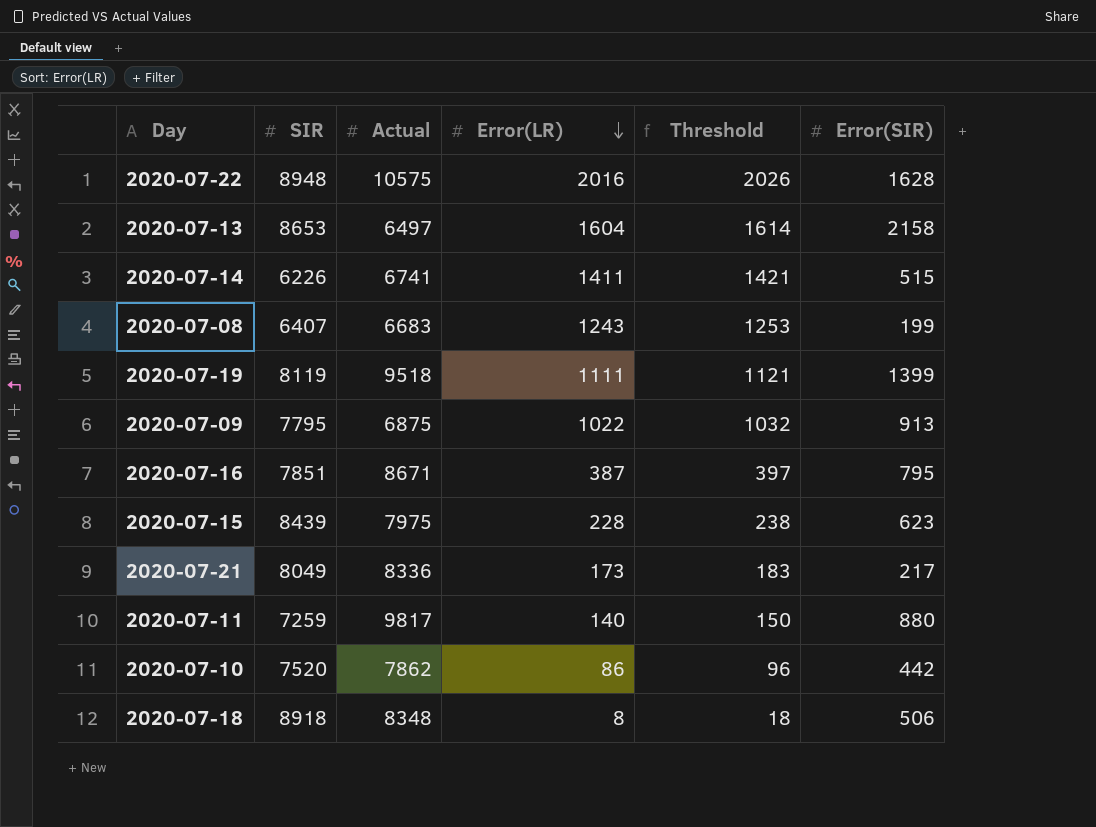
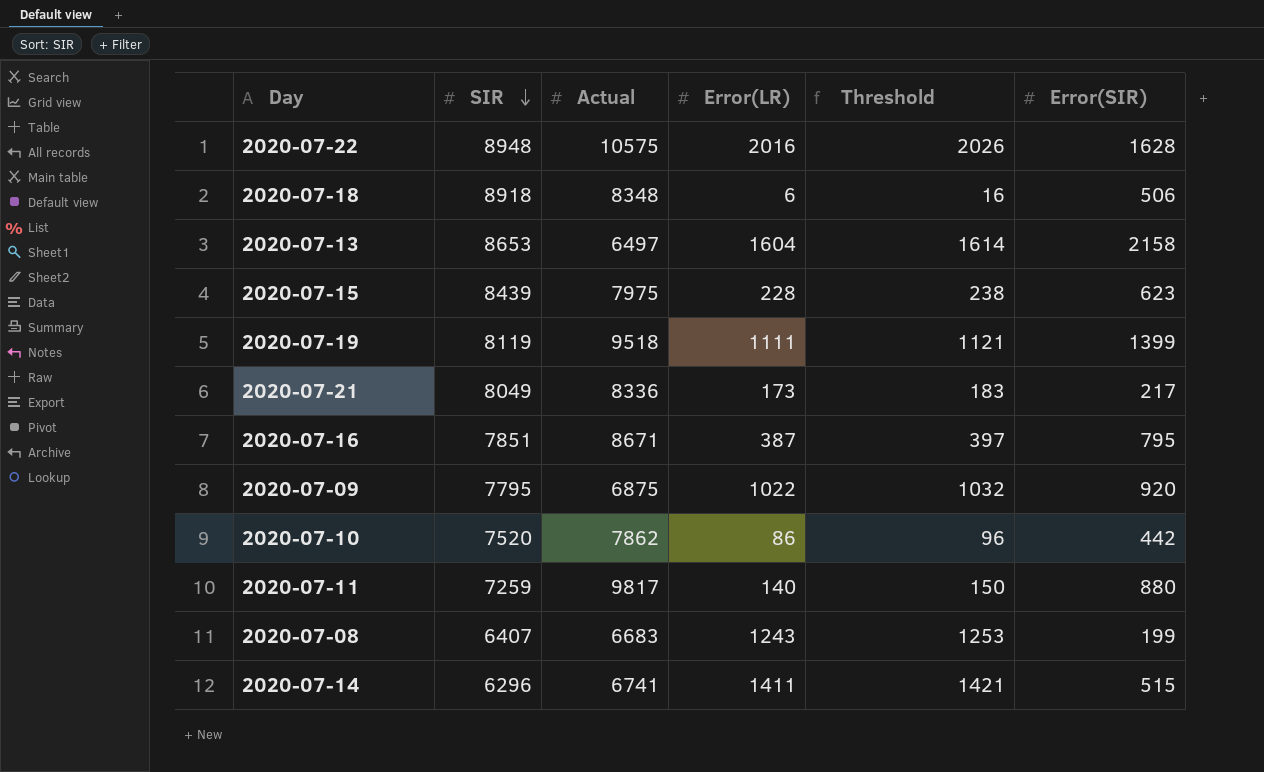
row order: Error(LR) descending -> SIR descending
2020-07-18 | Error(LR): 8 -> 6
2020-07-18 | Threshold: 18 -> 16
2020-07-09 | Error(SIR): 913 -> 920
2020-07-14 | SIR: 6226 -> 6296

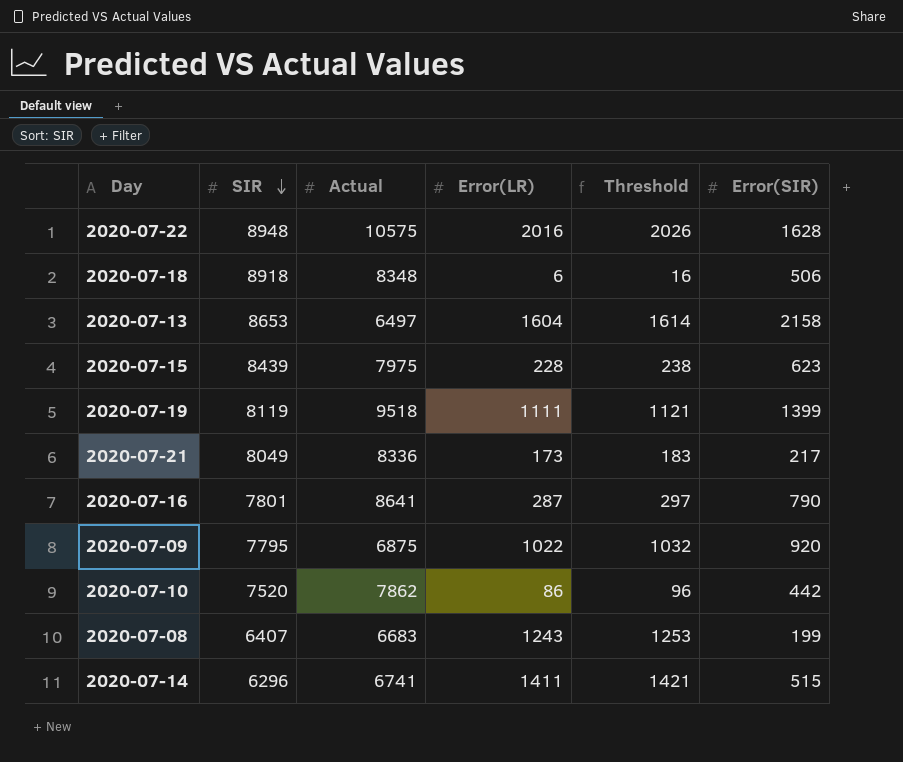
row 2020-07-11: 7259 | 9817 | 140 | 150 | 880 -> none
2020-07-16 | SIR: 7851 -> 7801
2020-07-16 | Actual: 8671 -> 8641
2020-07-16 | Error(LR): 387 -> 287
2020-07-16 | Threshold: 397 -> 297
2020-07-16 | Error(SIR): 795 -> 790

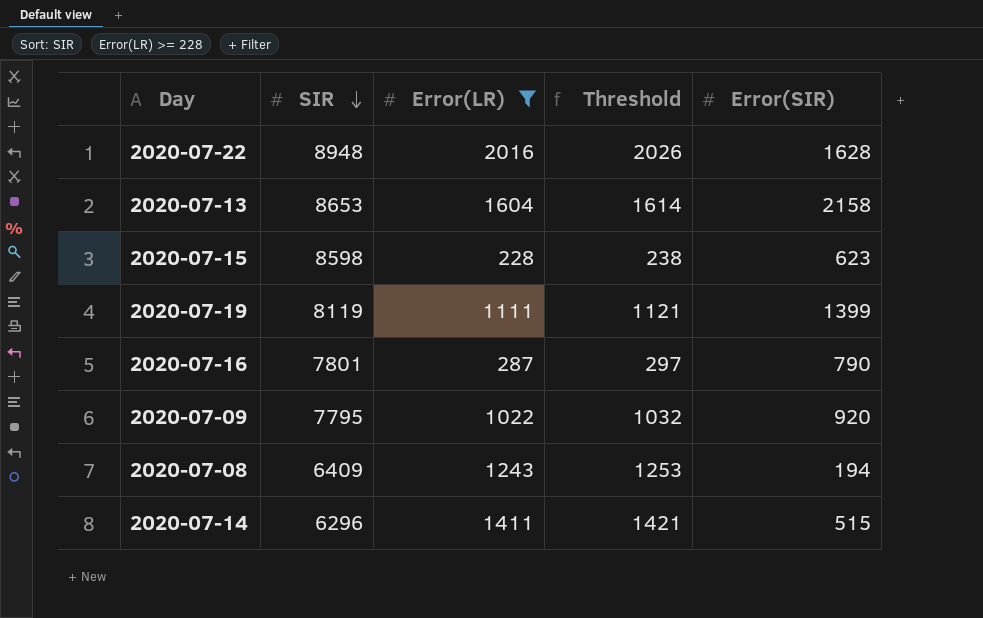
filter: none -> Error(LR) >= 228
column Actual | position: 3 -> none
2020-07-15 | SIR: 8439 -> 8598
2020-07-08 | SIR: 6407 -> 6409
2020-07-08 | Error(SIR): 199 -> 194

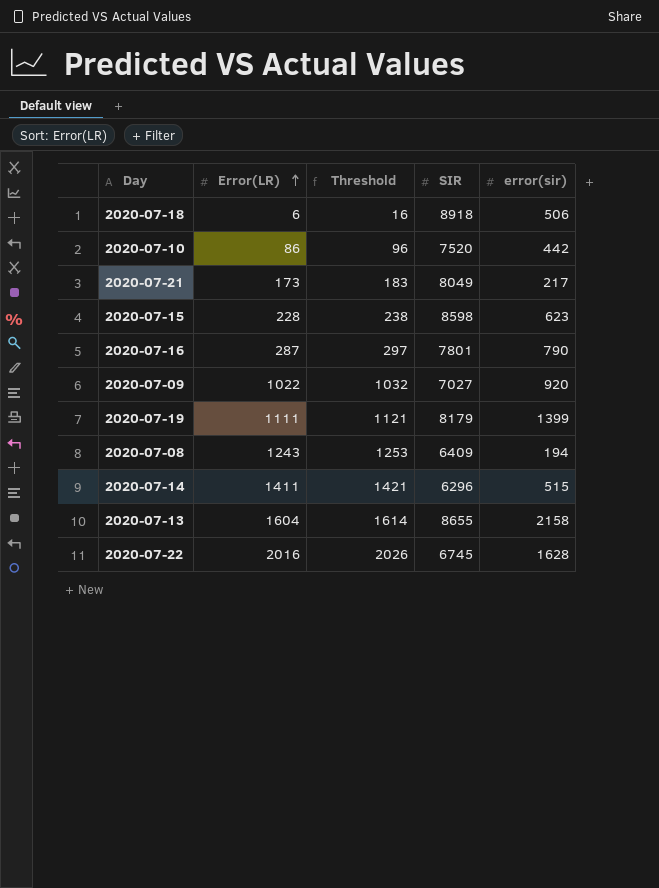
filter: Error(LR) >= 228 -> none
row order: SIR descending -> Error(LR) ascending
column SIR | position: 2 -> 4
column name: Error(SIR) -> error(sir)
2020-07-09 | SIR: 7795 -> 7027
2020-07-19 | SIR: 8119 -> 8179
2020-07-13 | SIR: 8653 -> 8655
2020-07-22 | SIR: 8948 -> 6745

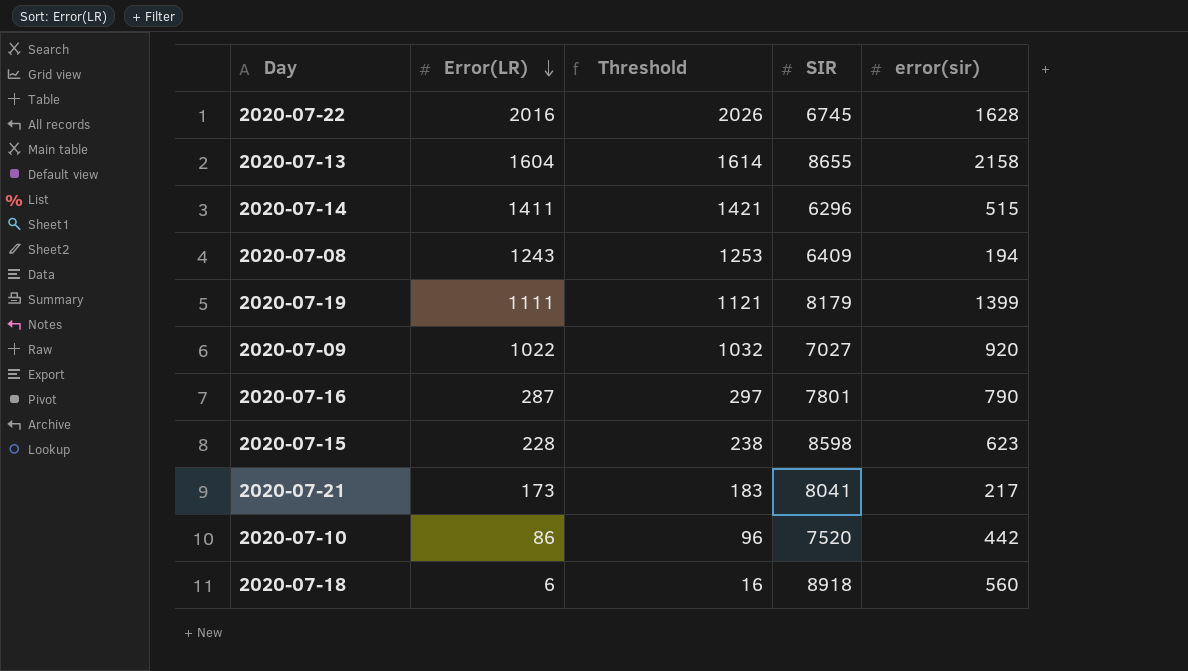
row order: Error(LR) ascending -> Error(LR) descending
2020-07-21 | SIR: 8049 -> 8041
2020-07-18 | error(sir): 506 -> 560

